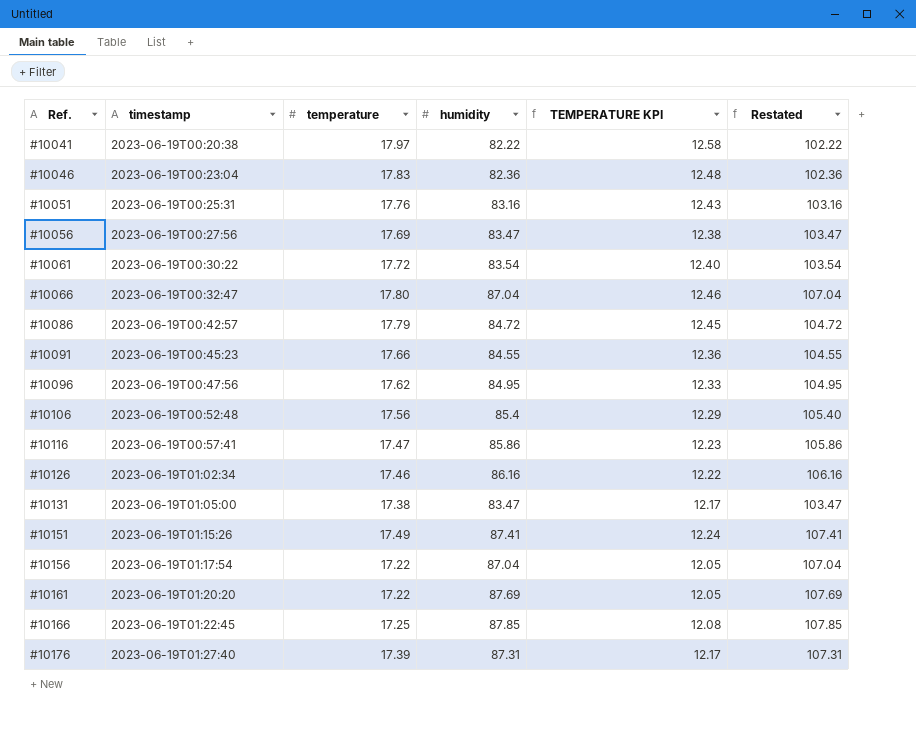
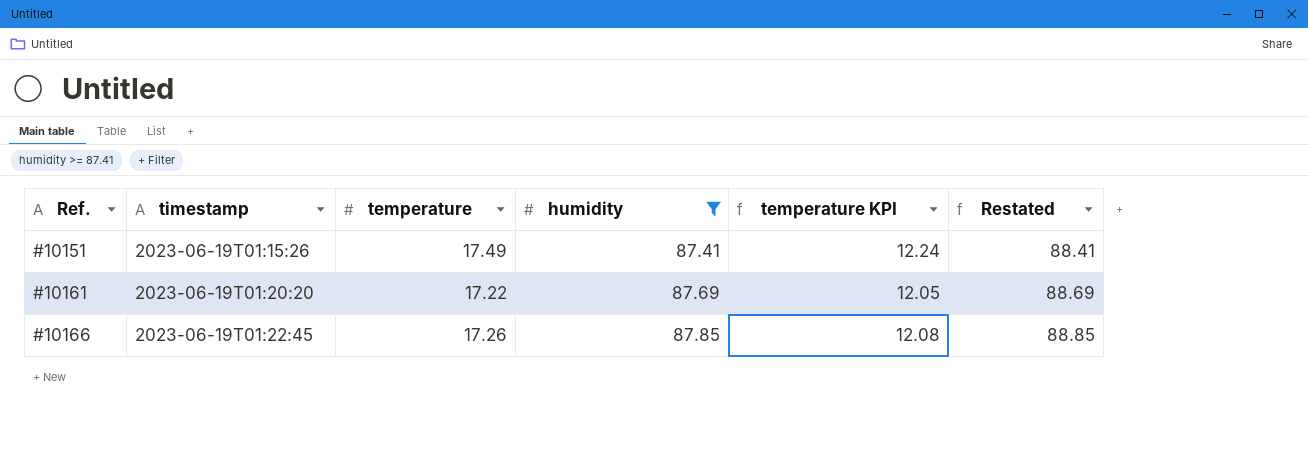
filter: none -> humidity >= 87.41
column name: TEMPERATURE KPI -> temperature KPI
column Restated | formula: [humidity] + 20 -> [humidity] + 1
#10166 | temperature: 17.25 -> 17.26

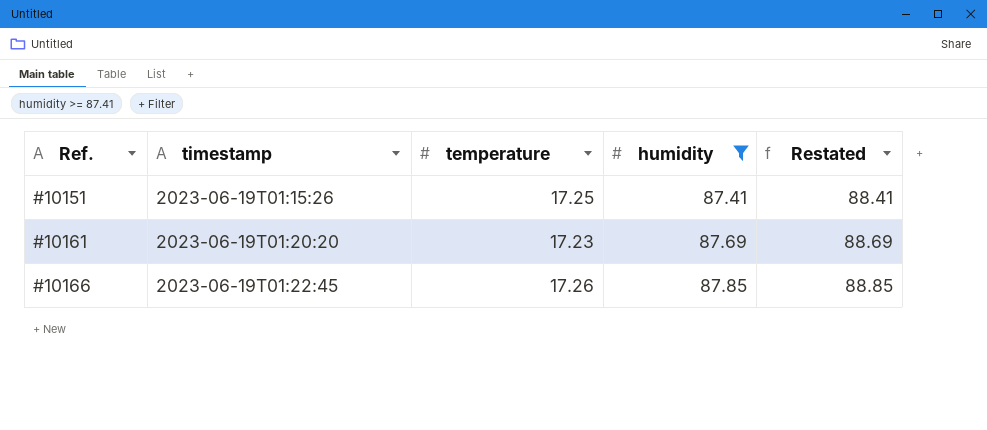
column temperature KPI | formula: [temperature] * 0.7 -> none
#10151 | temperature: 17.49 -> 17.25
#10161 | temperature: 17.22 -> 17.23

